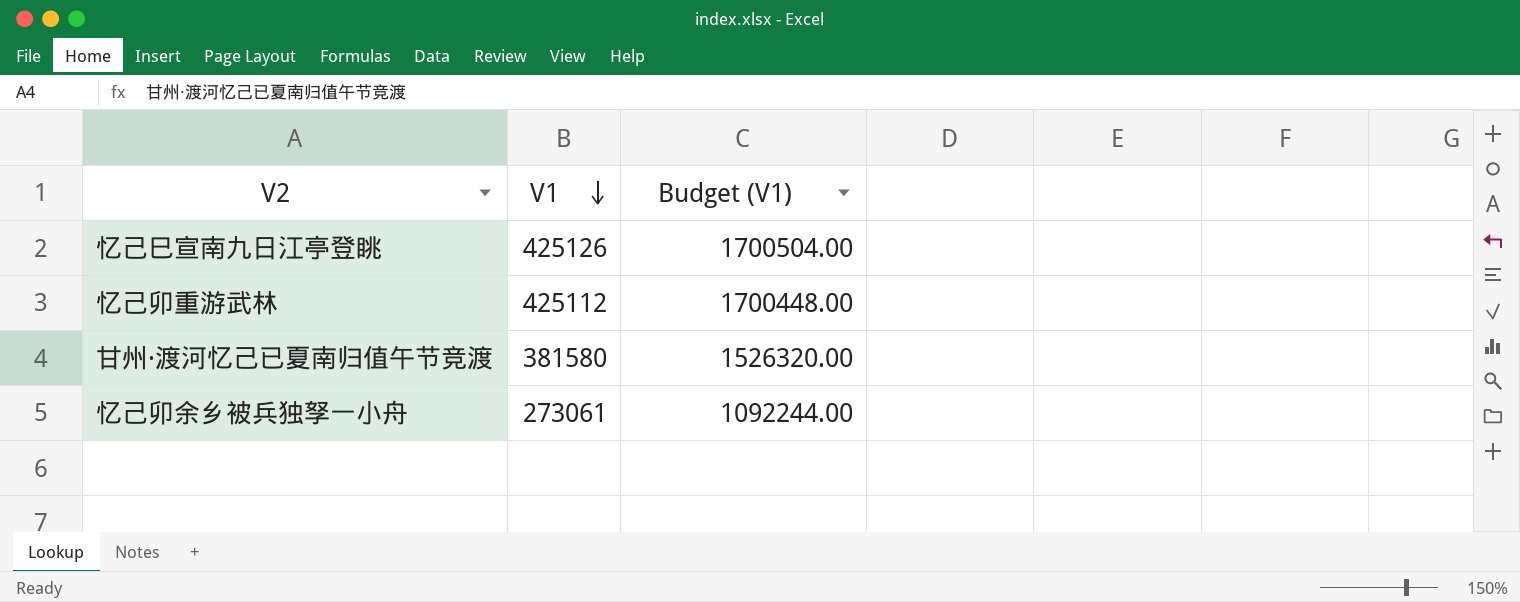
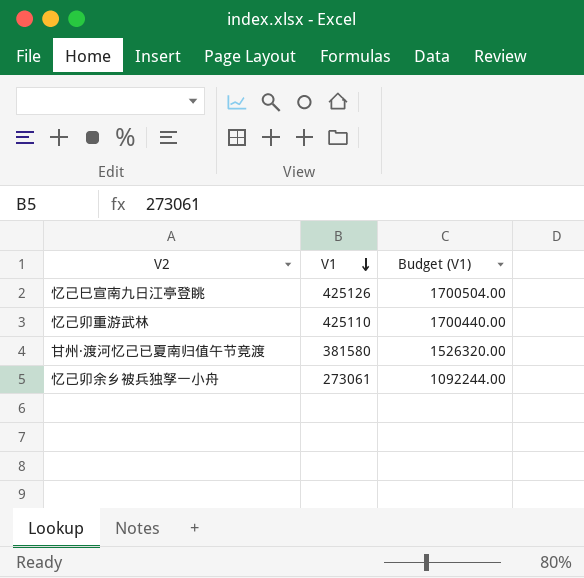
忆己卯重游武林 | V1: 425112 -> 425110
忆己卯重游武林 | Budget (V1): 1700448.00 -> 1700440.00

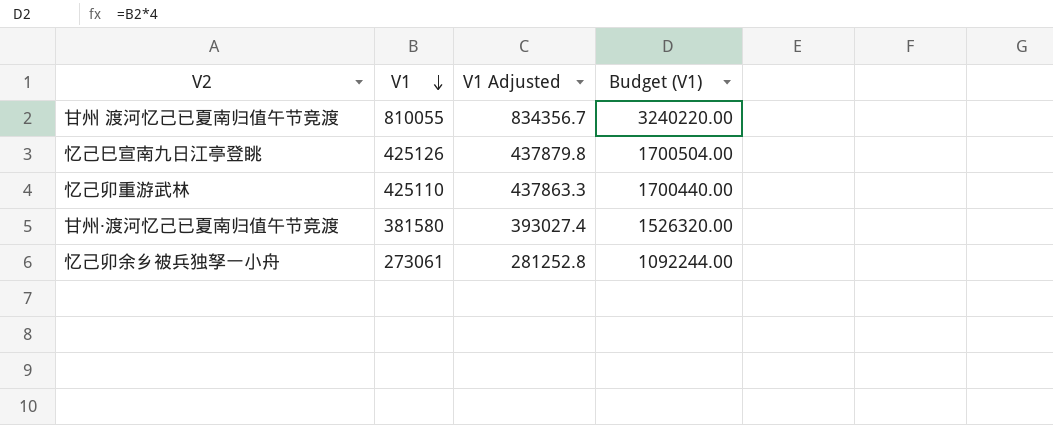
column V1 Adjusted | formula: none -> [V1] * 1.03
row 甘州 渡河忆己已夏南归值午节竞渡: none -> 810055 | 834356.7 | 3240220.00

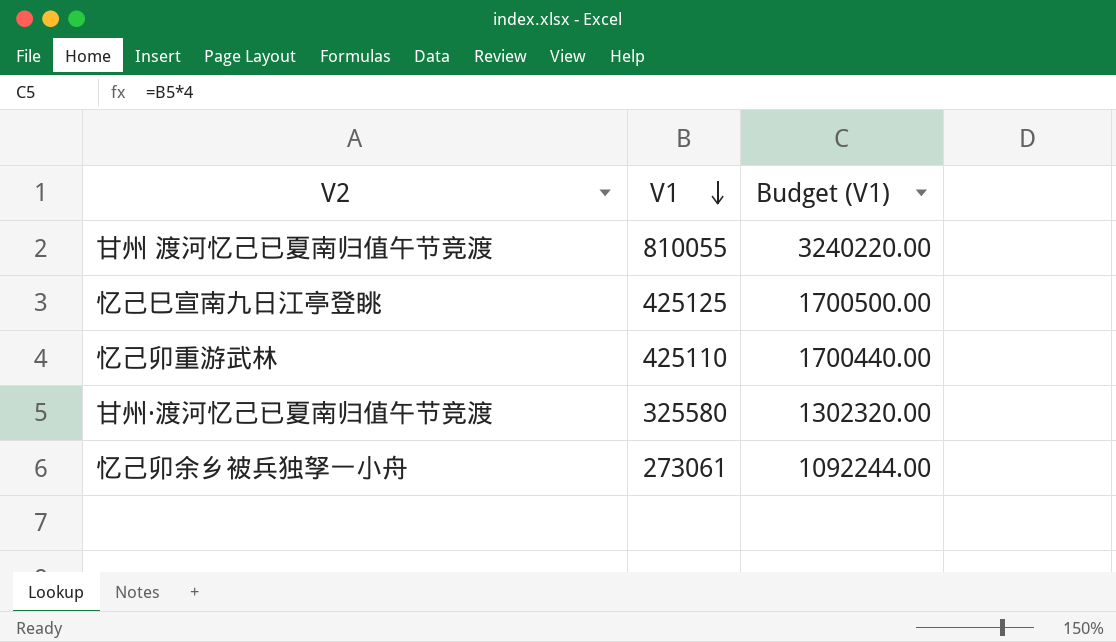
column V1 Adjusted | formula: [V1] * 1.03 -> none
忆己巳宣南九日江亭登眺 | V1: 425126 -> 425125
忆己巳宣南九日江亭登眺 | Budget (V1): 1700504.00 -> 1700500.00
甘州·渡河忆己已夏南归值午节竞渡 | V1: 381580 -> 325580
甘州·渡河忆己已夏南归值午节竞渡 | Budget (V1): 1526320.00 -> 1302320.00

